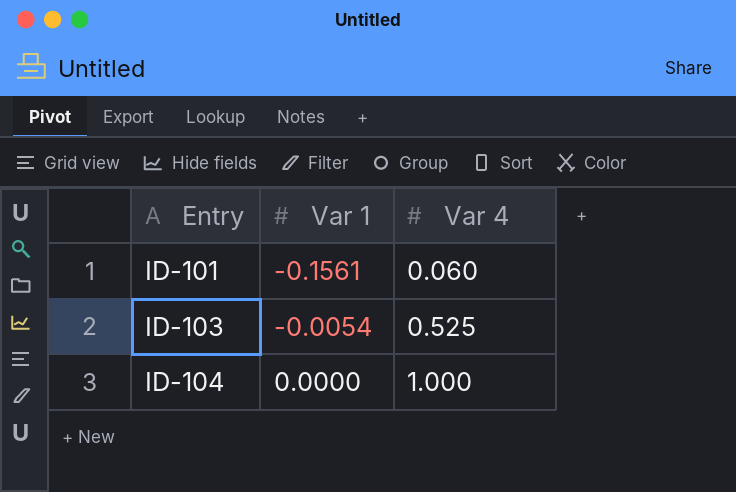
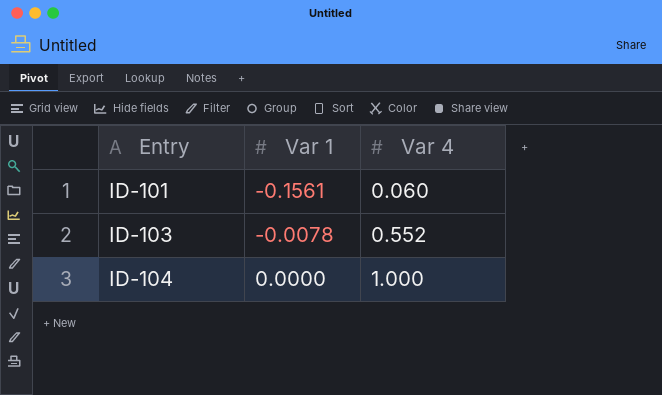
ID-103 | Var 1: -0.0054 -> -0.0078
ID-103 | Var 4: 0.525 -> 0.552

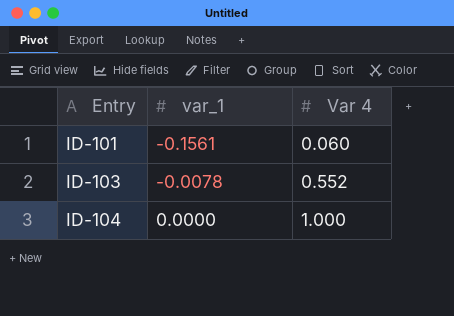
column name: Var 1 -> var_1

